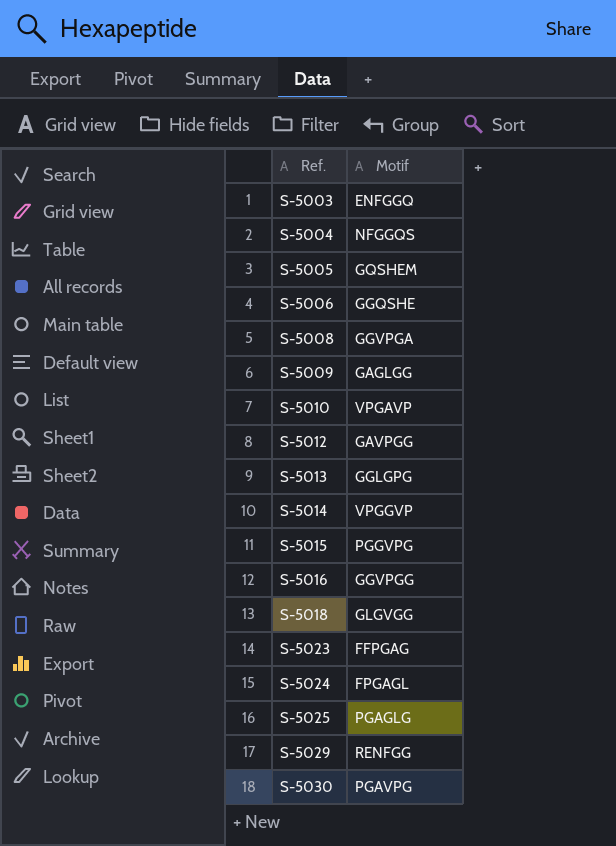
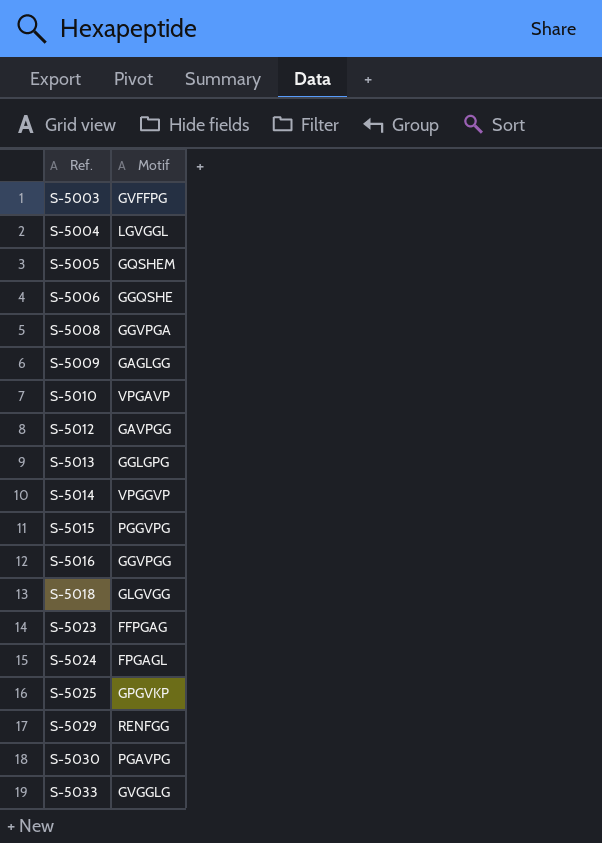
S-5003 | Motif: ENFGGQ -> GVFFPG
S-5004 | Motif: NFGGQS -> LGVGGL
S-5025 | Motif: PGAGLG -> GPGVKP
row S-5033: none -> GVGGLG

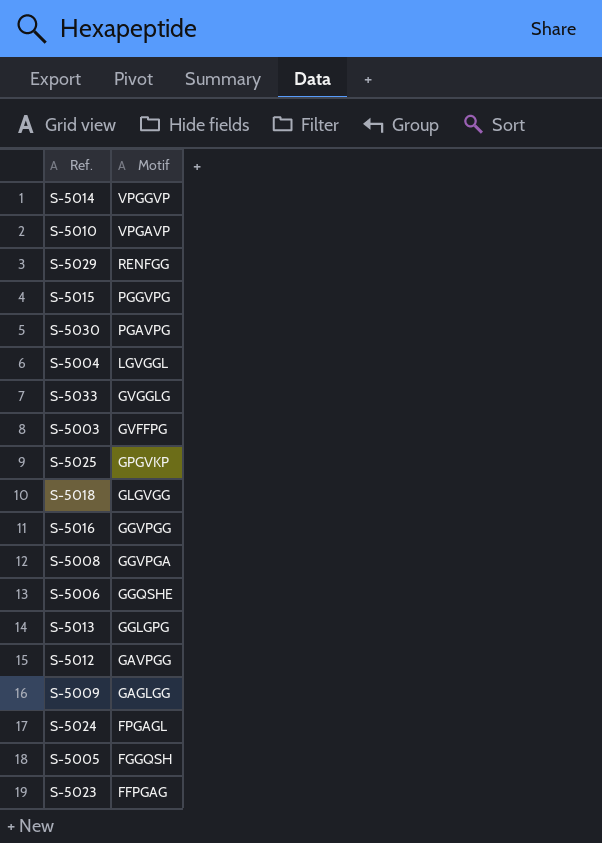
row order: Ref. ascending -> Motif descending
S-5005 | Motif: GQSHEM -> FGGQSH

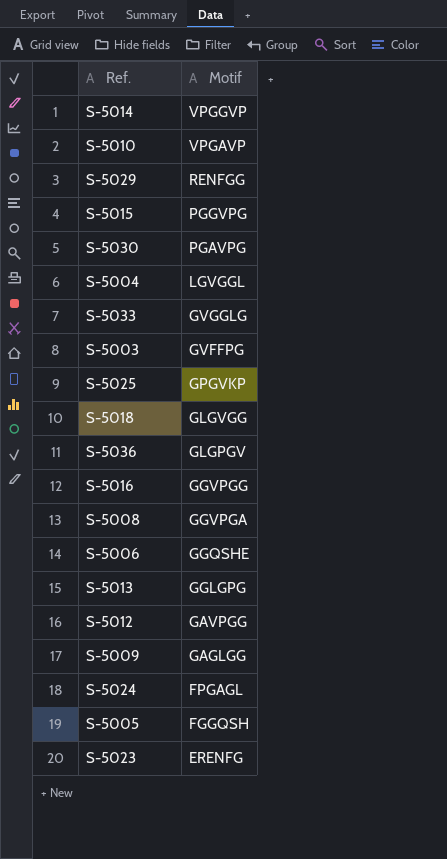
row S-5036: none -> GLGPGV
S-5023 | Motif: FFPGAG -> ERENFG

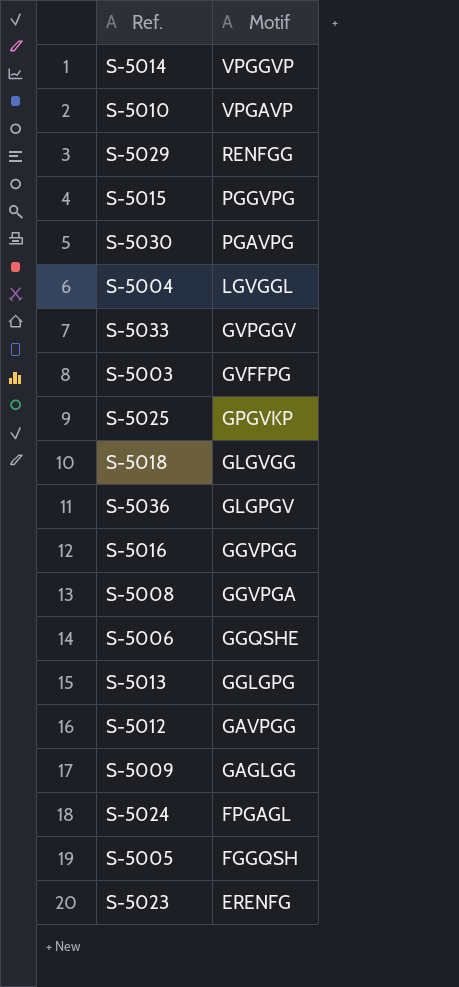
S-5033 | Motif: GVGGLG -> GVPGGV

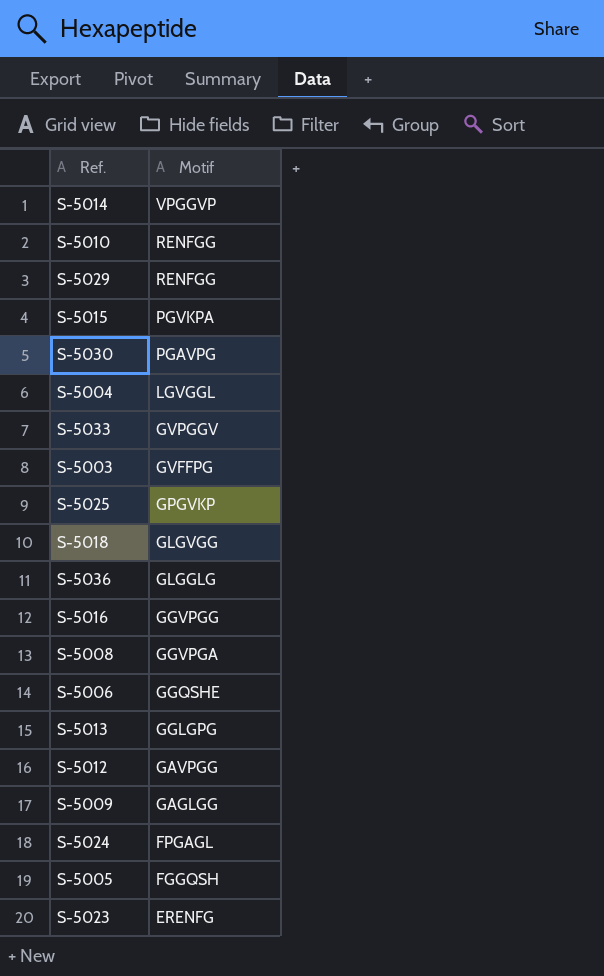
S-5010 | Motif: VPGAVP -> RENFGG
S-5015 | Motif: PGGVPG -> PGVKPA
S-5036 | Motif: GLGPGV -> GLGGLG

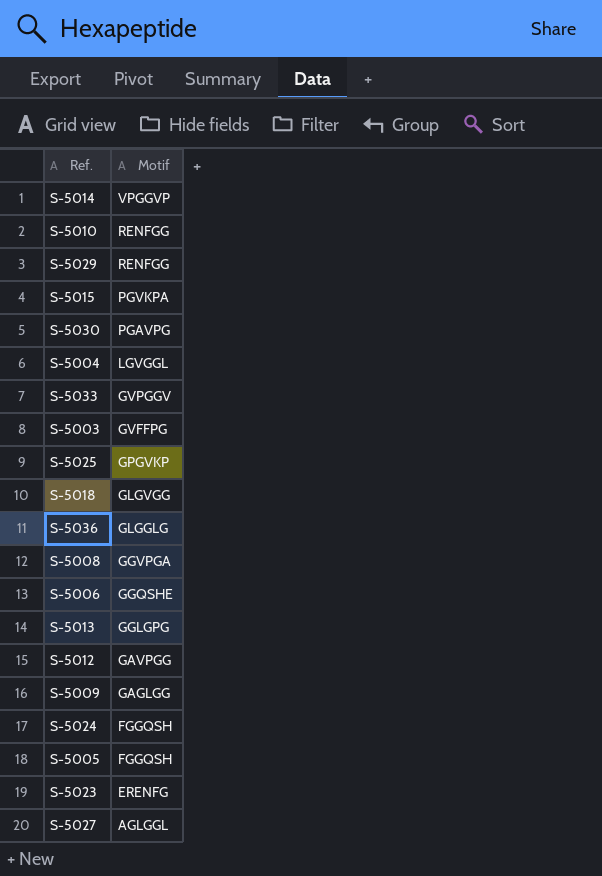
row S-5016: GGVPGG -> none
S-5024 | Motif: FPGAGL -> FGGQSH
row S-5027: none -> AGLGGL

